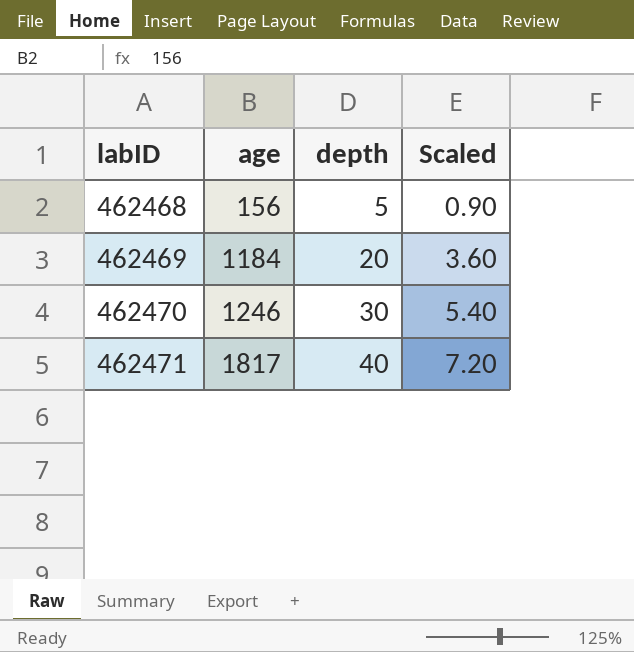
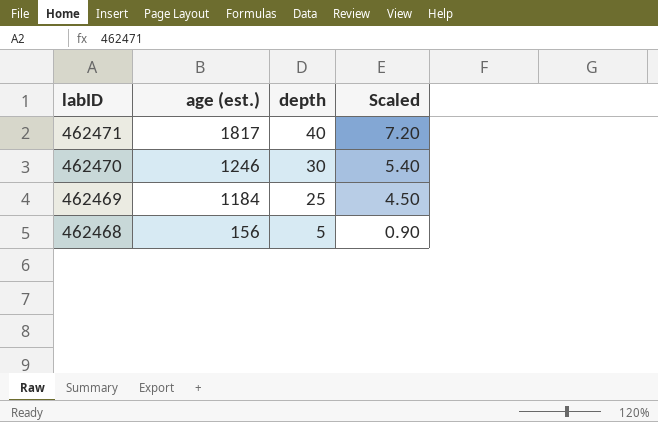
row order: labID ascending -> labID descending
column name: age -> age (est.)
462469 | depth: 20 -> 25
462469 | Scaled: 3.60 -> 4.50

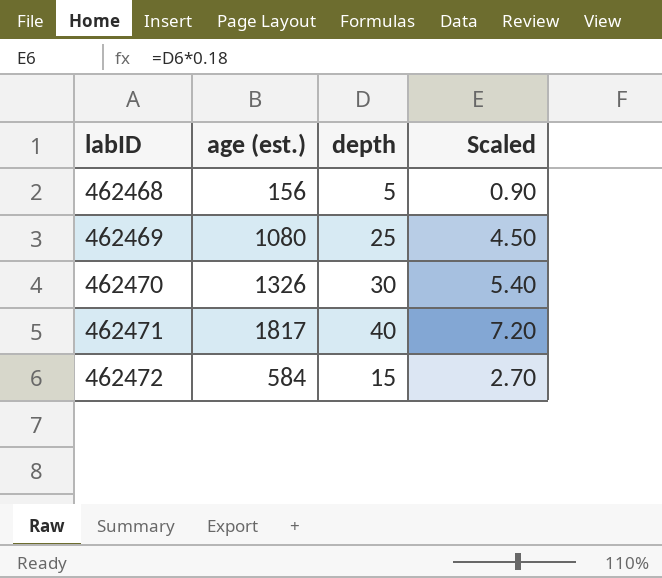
row order: labID descending -> labID ascending
462469 | age (est.): 1184 -> 1080
462470 | age (est.): 1246 -> 1326
row 462472: none -> 584 | 15 | 2.70

